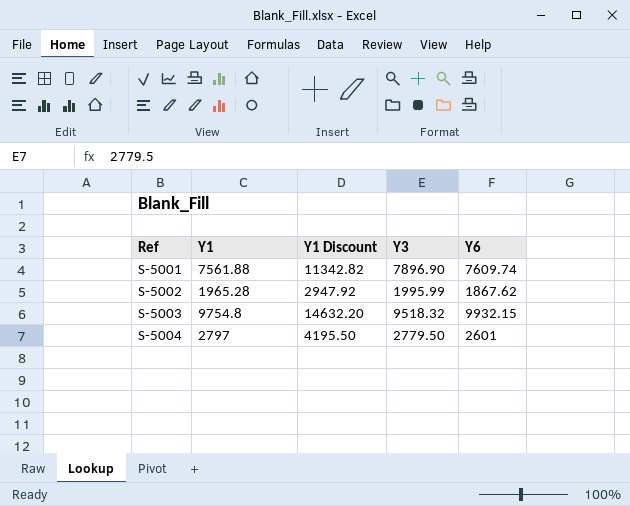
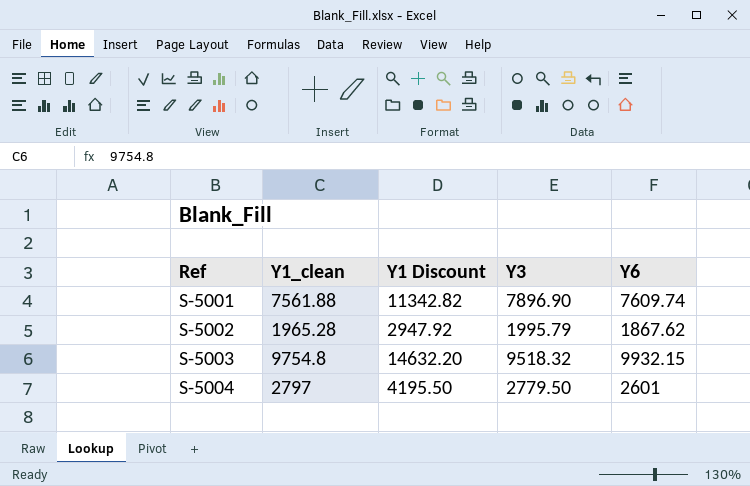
column name: Y1 -> Y1_clean
S-5002 | Y3: 1995.99 -> 1995.79

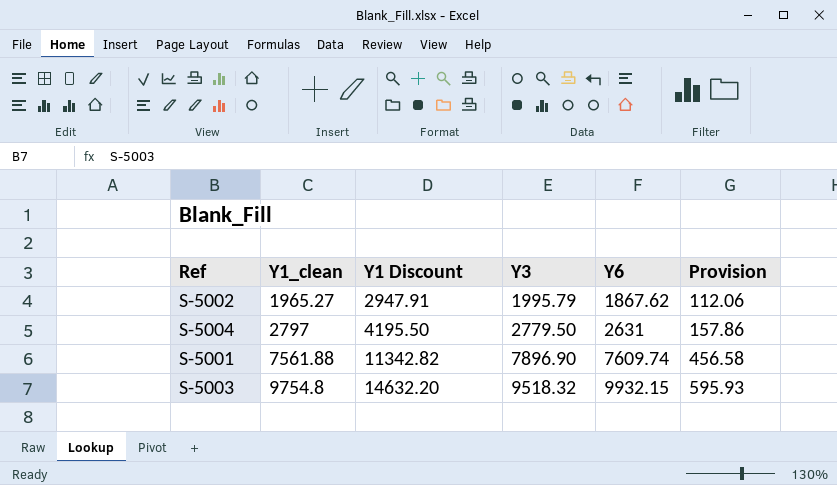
row order: Ref ascending -> Y1_clean ascending
column Provision | formula: none -> [Y6] * 0.06
S-5002 | Y1_clean: 1965.28 -> 1965.27
S-5002 | Y1 Discount: 2947.92 -> 2947.91
S-5004 | Y6: 2601 -> 2631

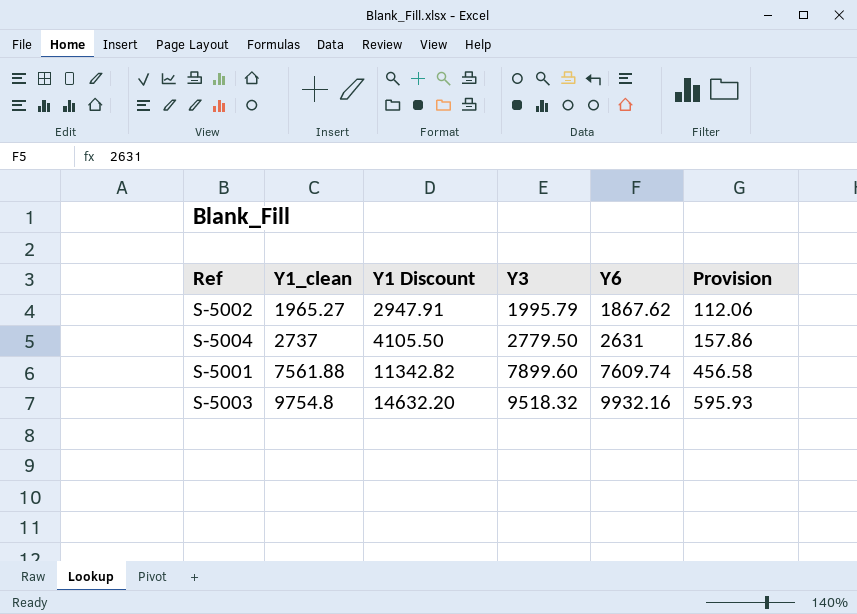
S-5004 | Y1_clean: 2797 -> 2737
S-5004 | Y1 Discount: 4195.50 -> 4105.50
S-5001 | Y3: 7896.90 -> 7899.60
S-5003 | Y6: 9932.15 -> 9932.16

